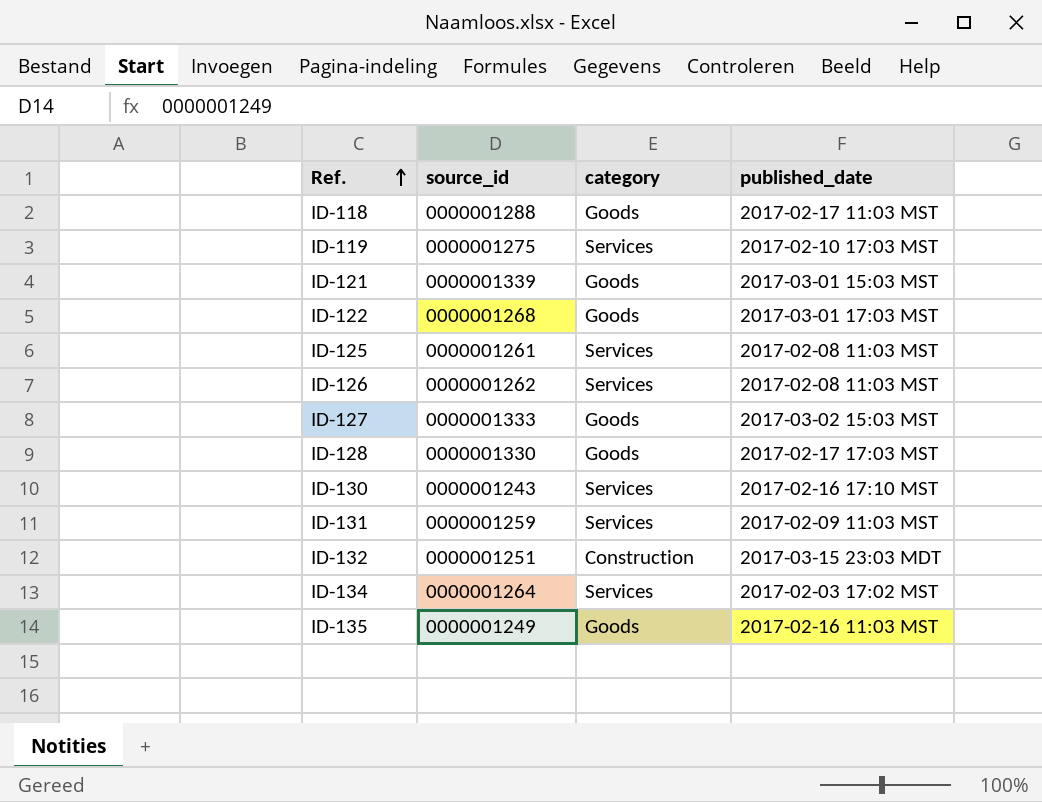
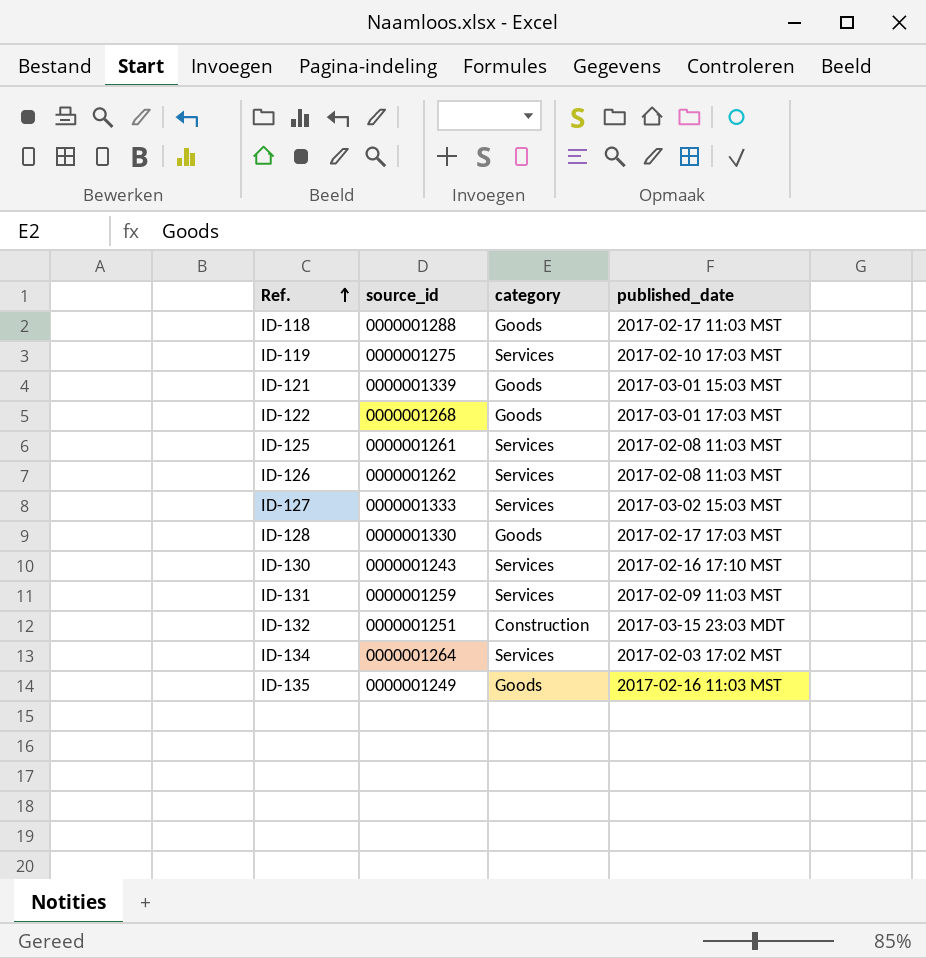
ID-127 | category: Goods -> Services

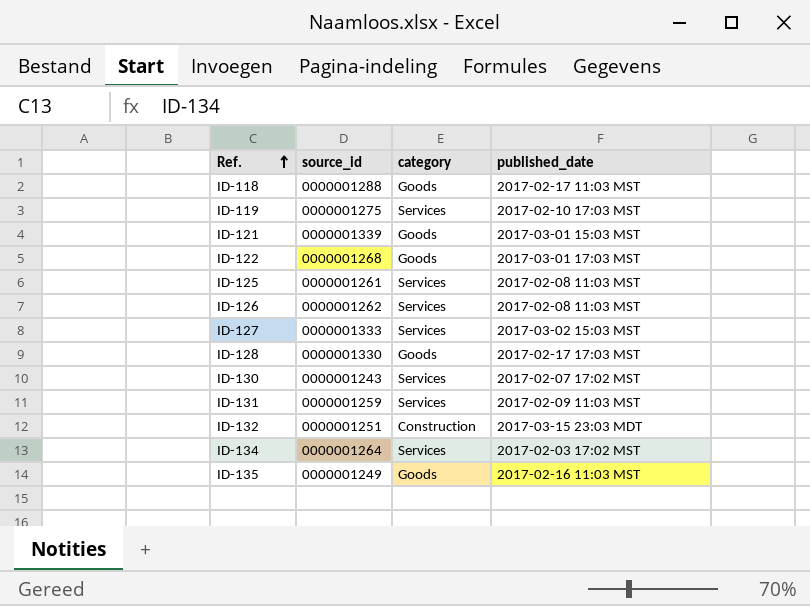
ID-130 | published_date: 2017-02-16 17:10 MST -> 2017-02-07 17:02 MST

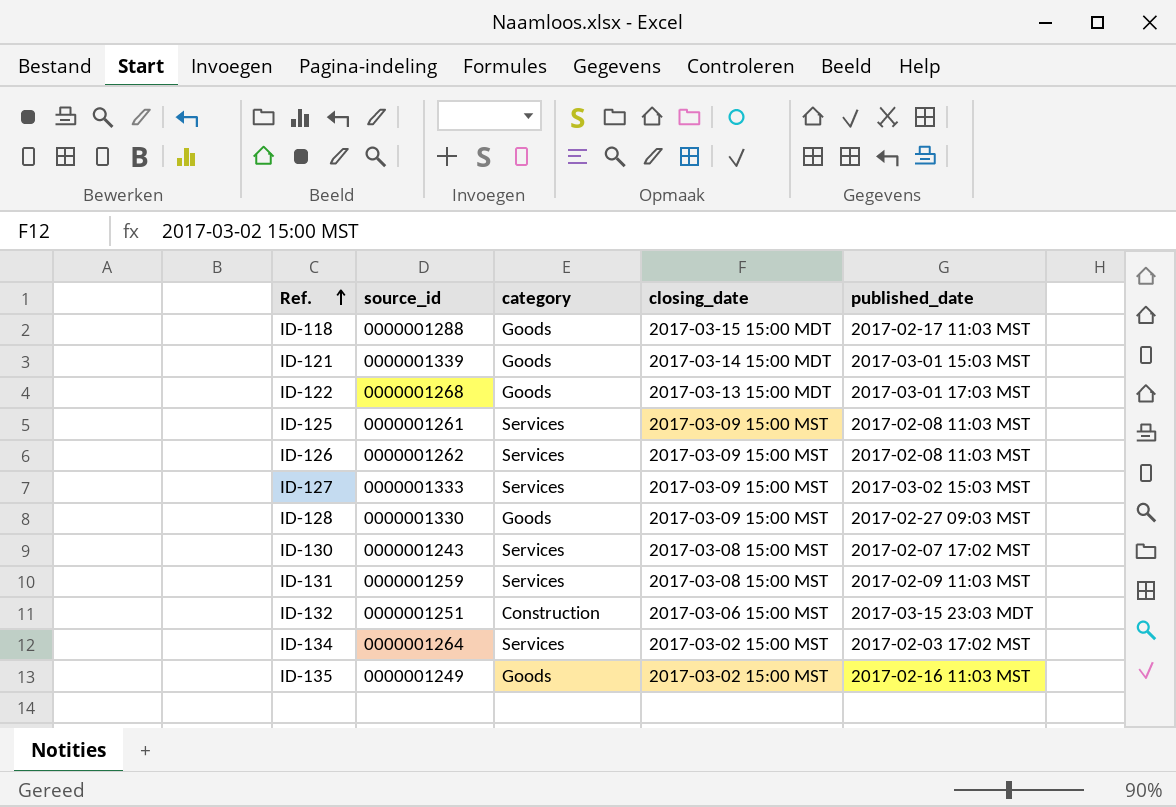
column closing_date | position: none -> 4
row ID-119: 0000001275 | Services | 2017-02-10 17:03 MST -> none
ID-128 | published_date: 2017-02-17 17:03 MST -> 2017-02-27 09:03 MST

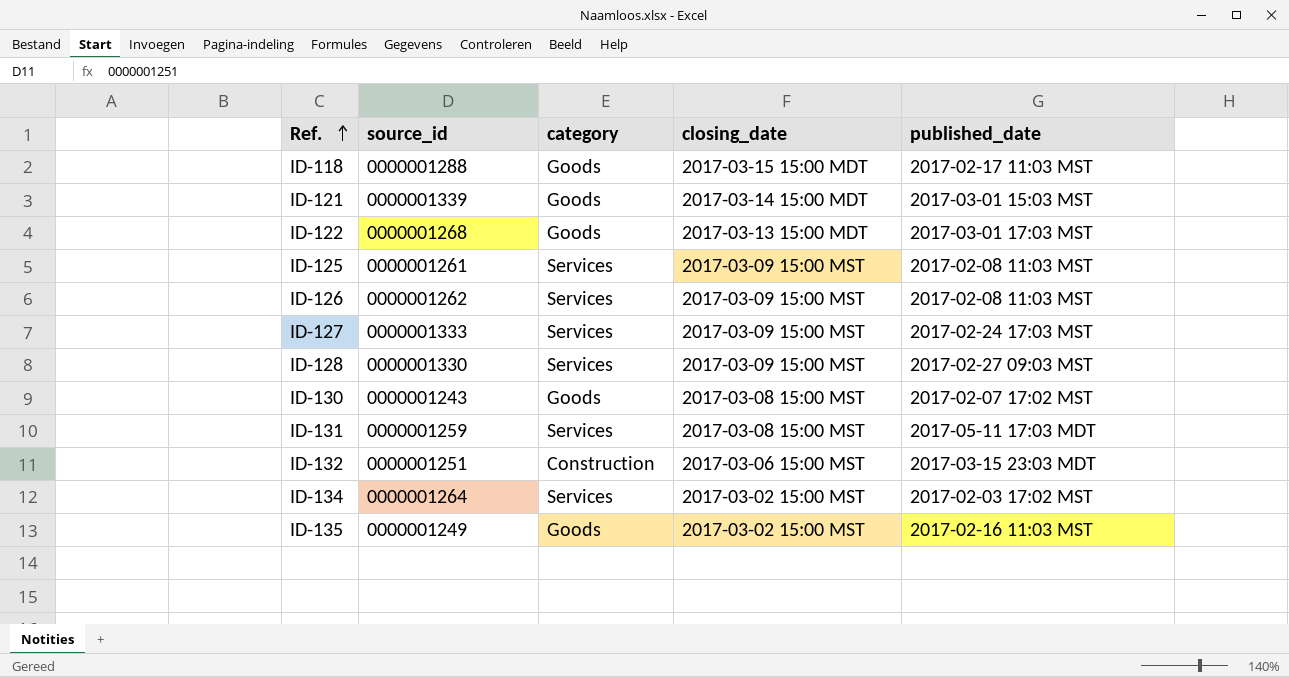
ID-127 | published_date: 2017-03-02 15:03 MST -> 2017-02-24 17:03 MST
ID-128 | category: Goods -> Services
ID-130 | category: Services -> Goods
ID-131 | published_date: 2017-02-09 11:03 MST -> 2017-05-11 17:03 MDT

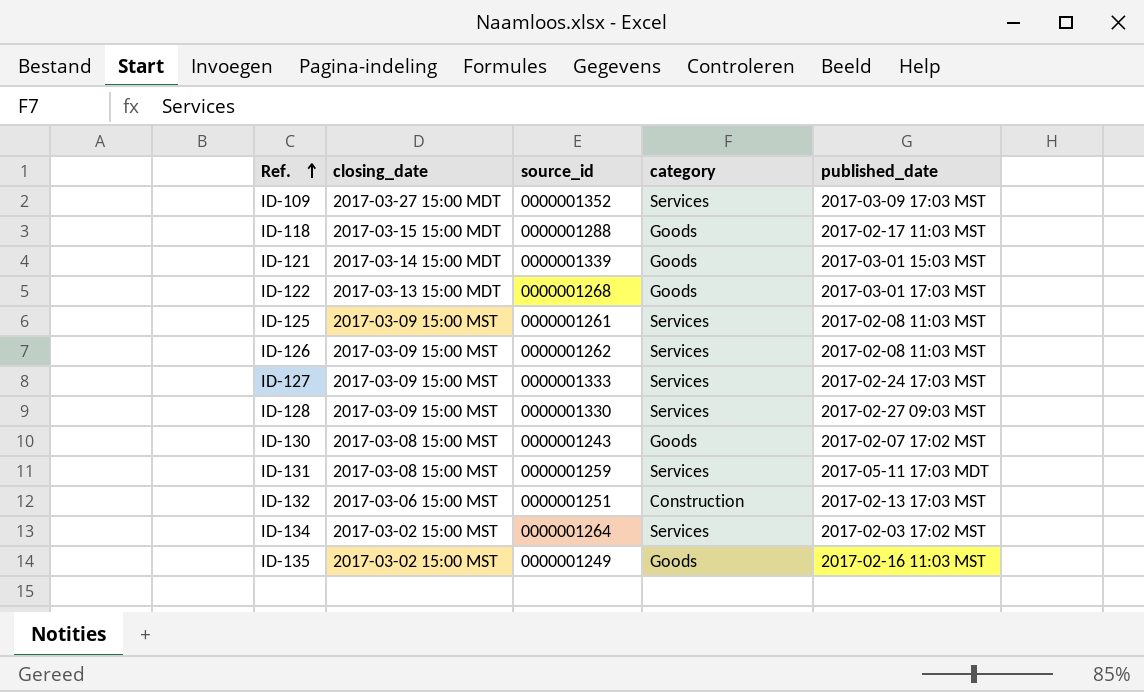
column closing_date | position: 4 -> 2
row ID-109: none -> 2017-03-27 15:00 MDT | 0000001352 | Services | 2017-03-09 17:03 MST
ID-132 | published_date: 2017-03-15 23:03 MDT -> 2017-02-13 17:03 MST

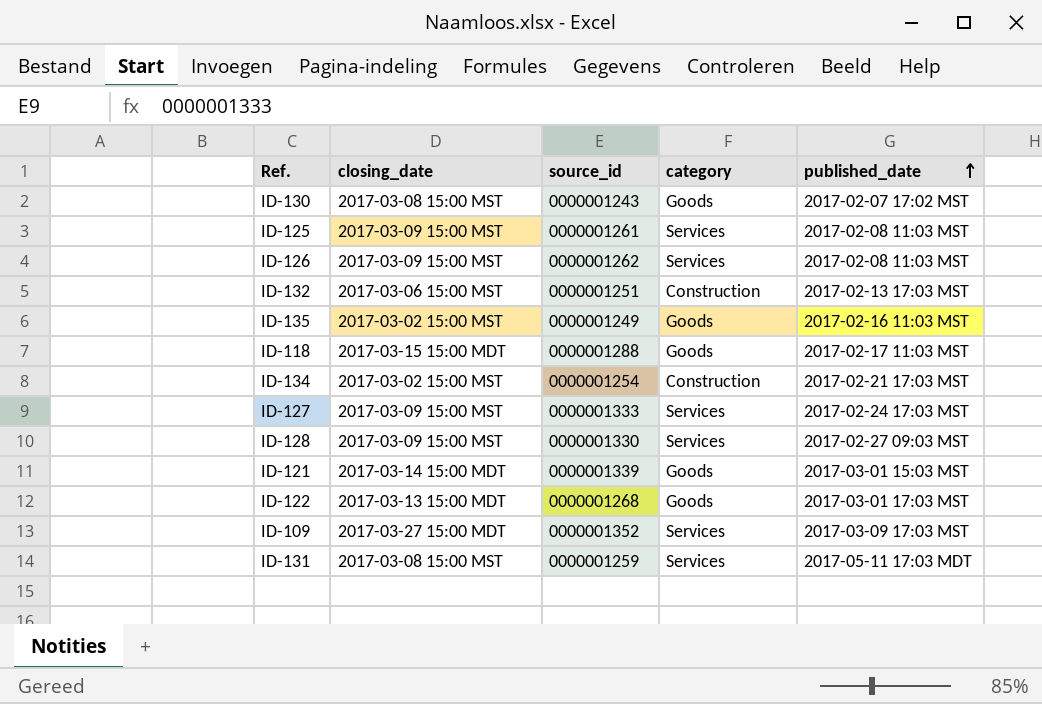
row order: Ref. ascending -> published_date ascending
ID-134 | source_id: 0000001264 -> 0000001254
ID-134 | category: Services -> Construction
ID-134 | published_date: 2017-02-03 17:02 MST -> 2017-02-21 17:03 MST

